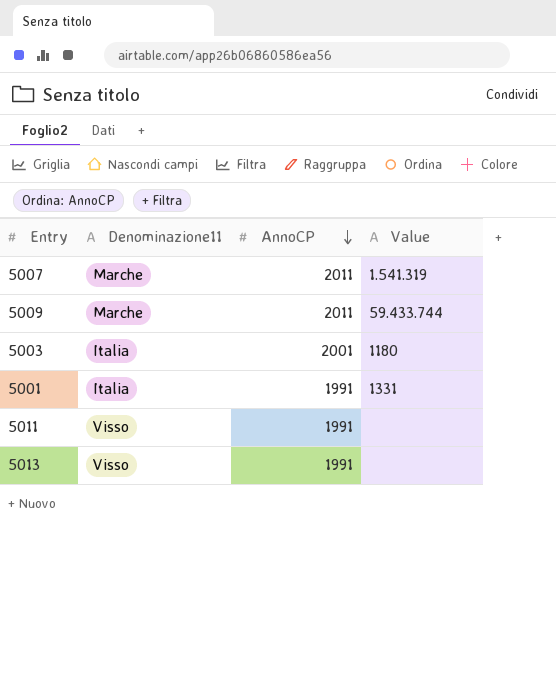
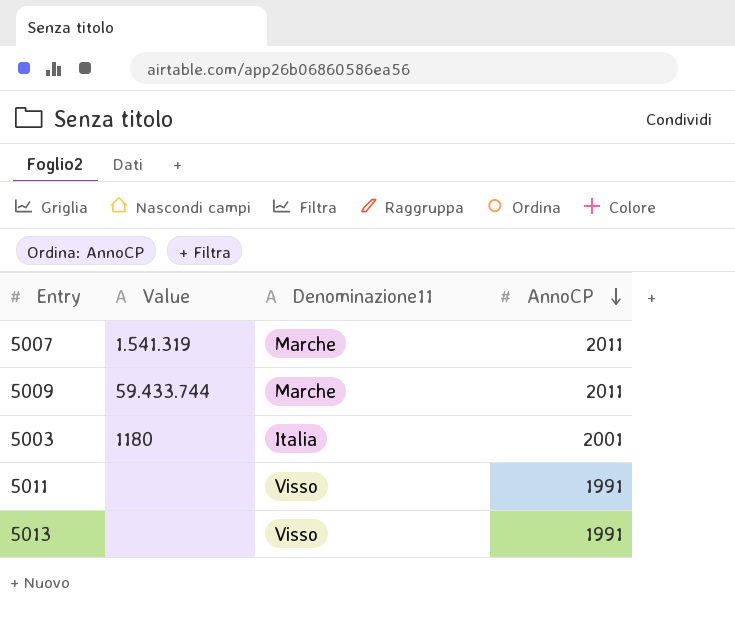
column Value | position: 4 -> 2
row 5001: Italia | 1991 | 1331 -> none

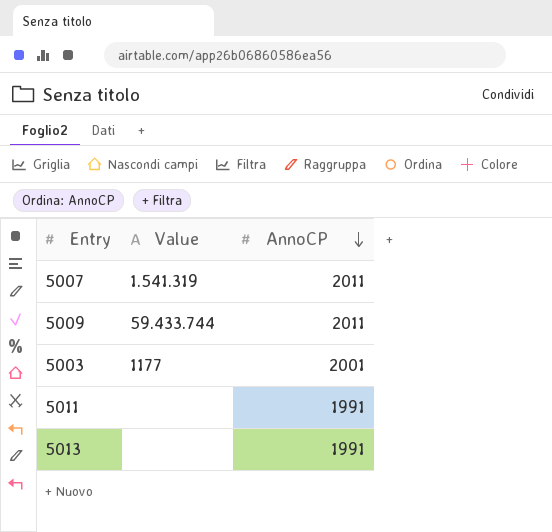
column Denominazione11 | position: 3 -> none
5003 | Value: 1180 -> 1177

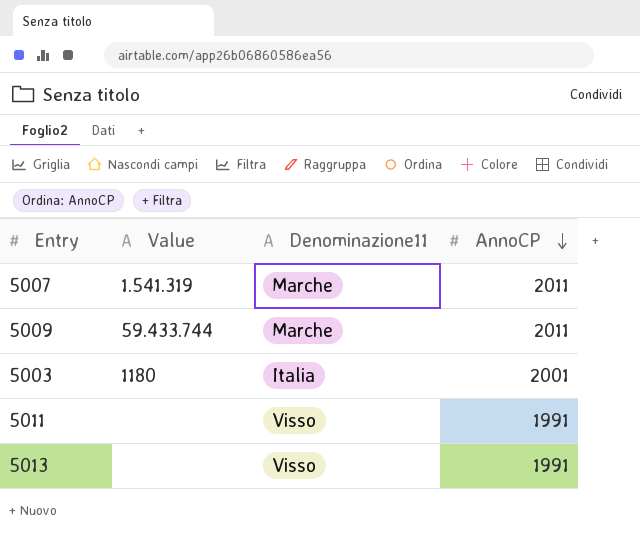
column Denominazione11 | position: none -> 3
5003 | Value: 1177 -> 1180

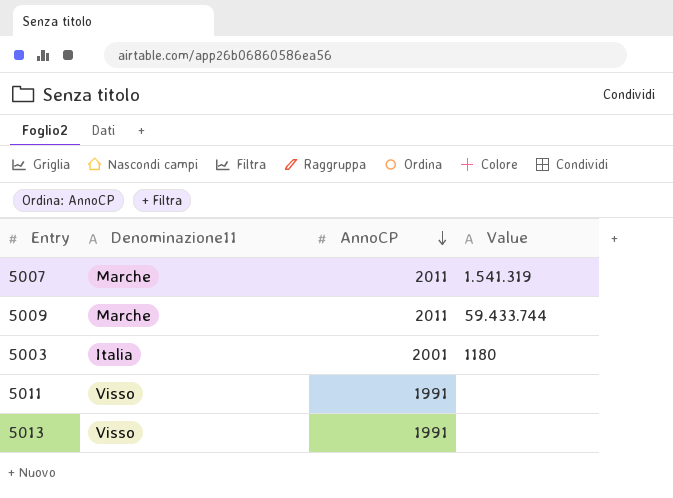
column Value | position: 2 -> 4

